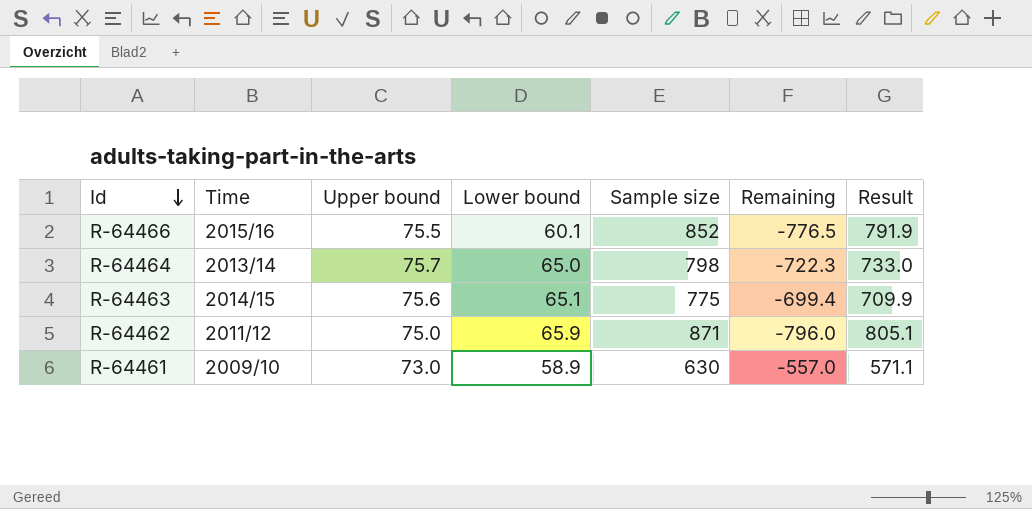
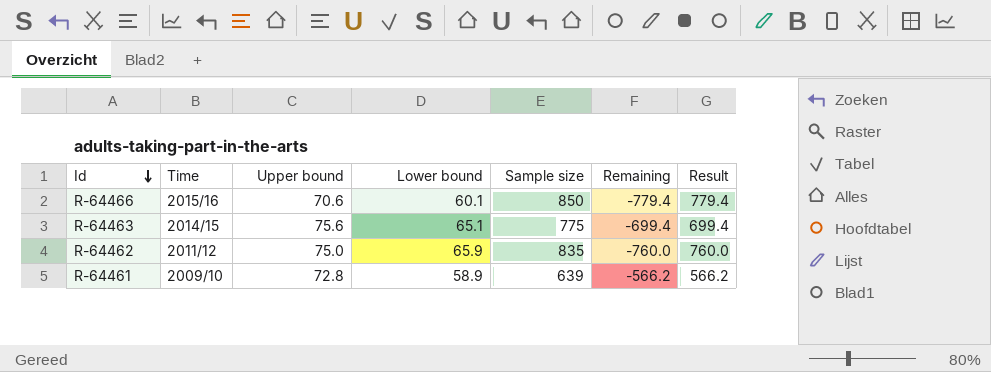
column Result | formula: [Sample size] - [Lower bound] -> [Sample size] - [Upper bound]
row R-64464: 2013/14 | 75.7 | 65.0 | 798 | -722.3 | 733.0 -> none
R-64466 | Upper bound: 75.5 -> 70.6
R-64466 | Sample size: 852 -> 850
R-64466 | Remaining: -776.5 -> -779.4
R-64462 | Sample size: 871 -> 835
R-64462 | Remaining: -796.0 -> -760.0
R-64461 | Upper bound: 73.0 -> 72.8
R-64461 | Sample size: 630 -> 639
R-64461 | Remaining: -557.0 -> -566.2

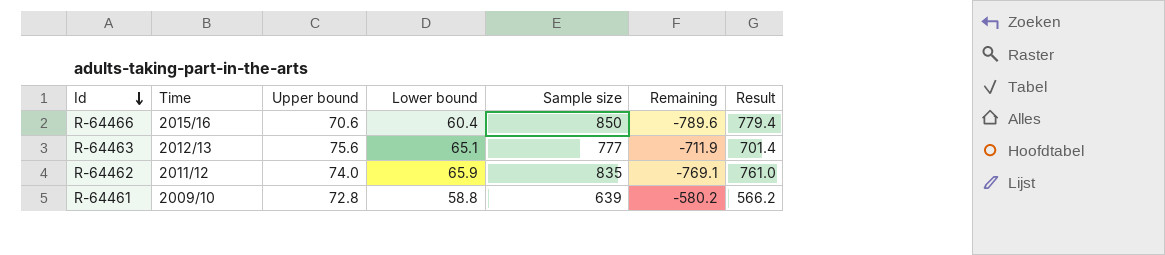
column Remaining | formula: [Upper bound] - [Sample size] -> [Lower bound] - [Sample size]
R-64466 | Lower bound: 60.1 -> 60.4
R-64463 | Time: 2014/15 -> 2012/13
R-64463 | Sample size: 775 -> 777
R-64463 | Result: 699.4 -> 701.4
R-64462 | Upper bound: 75.0 -> 74.0
R-64462 | Result: 760.0 -> 761.0
R-64461 | Lower bound: 58.9 -> 58.8

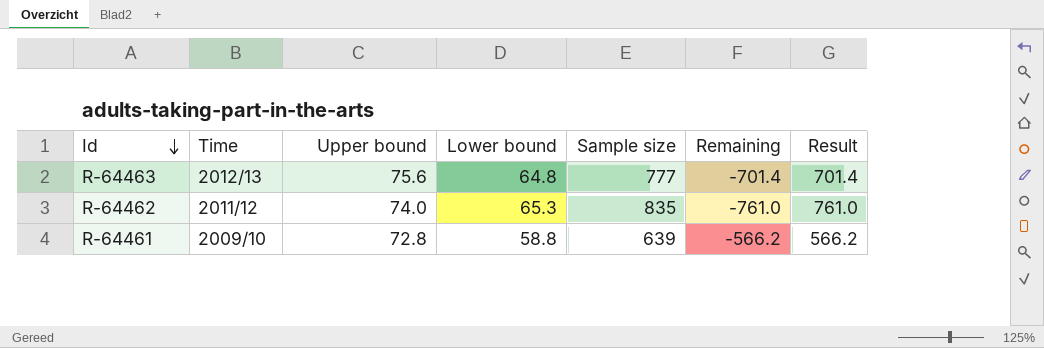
column Remaining | formula: [Lower bound] - [Sample size] -> [Upper bound] - [Sample size]
row R-64466: 2015/16 | 70.6 | 60.4 | 850 | -789.6 | 779.4 -> none
R-64463 | Lower bound: 65.1 -> 64.8
R-64462 | Lower bound: 65.9 -> 65.3

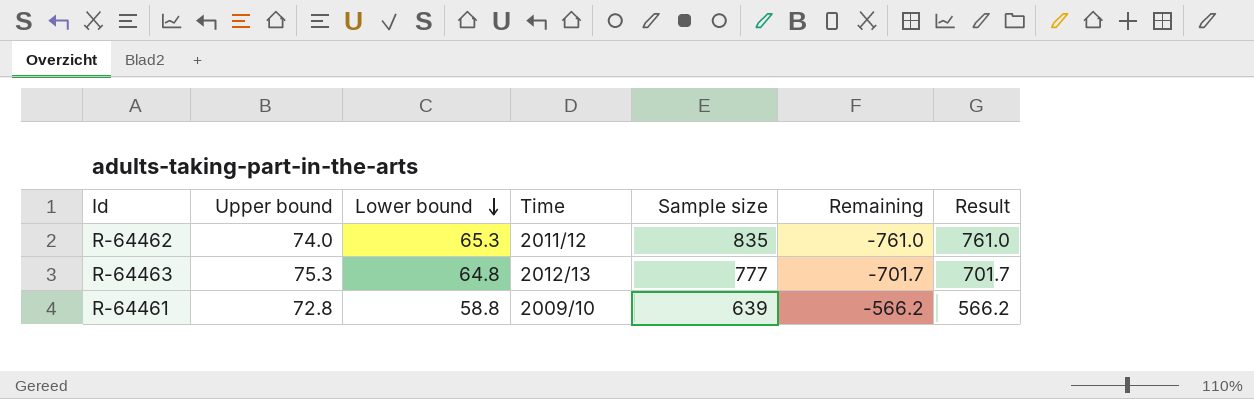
row order: Id descending -> Lower bound descending
column Time | position: 2 -> 4
R-64463 | Upper bound: 75.6 -> 75.3
R-64463 | Remaining: -701.4 -> -701.7
R-64463 | Result: 701.4 -> 701.7

